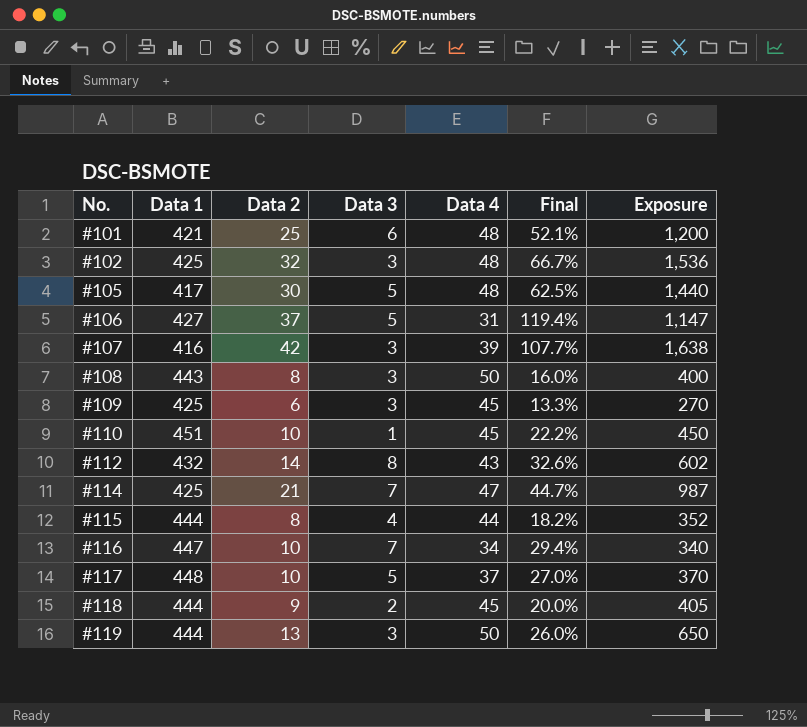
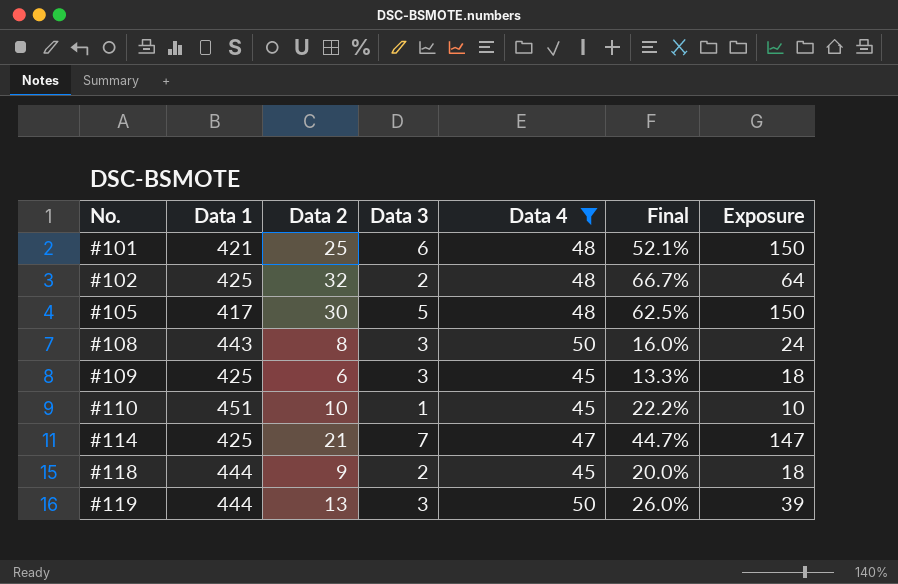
filter: none -> Data 4 >= 45
column Exposure | formula: [Data 2] * [Data 4] -> [Data 2] * [Data 3]
#102 | Data 3: 3 -> 2

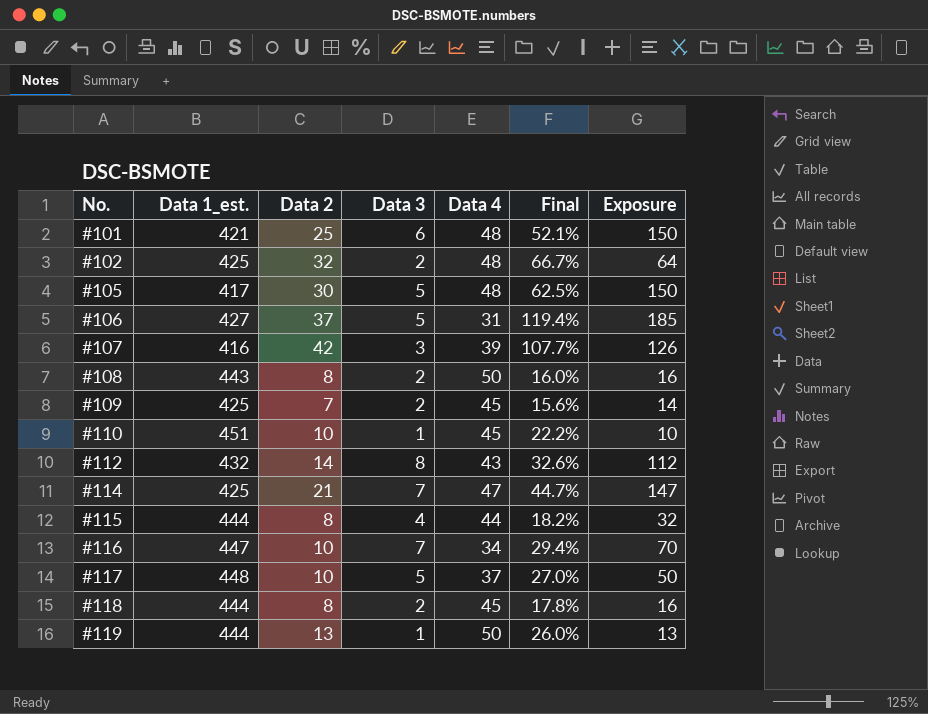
filter: Data 4 >= 45 -> none
column name: Data 1 -> Data 1_est.
#108 | Data 3: 3 -> 2
#108 | Exposure: 24 -> 16
#109 | Data 2: 6 -> 7
#109 | Data 3: 3 -> 2
#109 | Final: 13.3% -> 15.6%
#109 | Exposure: 18 -> 14
#118 | Data 2: 9 -> 8
#118 | Final: 20.0% -> 17.8%
#118 | Exposure: 18 -> 16
#119 | Data 3: 3 -> 1
#119 | Exposure: 39 -> 13

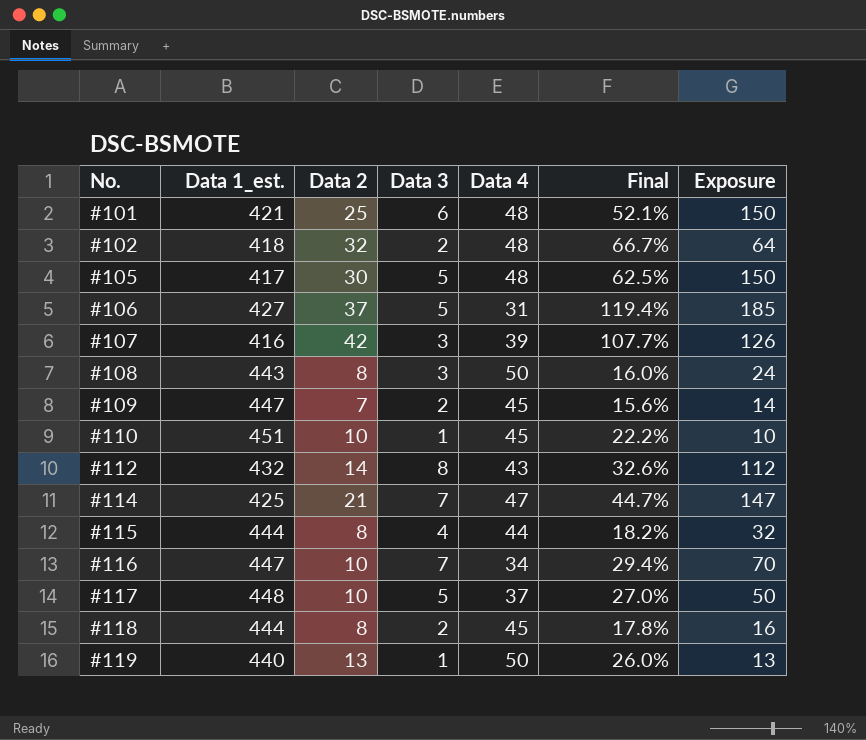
#102 | Data 1_est.: 425 -> 418
#108 | Data 3: 2 -> 3
#108 | Exposure: 16 -> 24
#109 | Data 1_est.: 425 -> 447
#119 | Data 1_est.: 444 -> 440

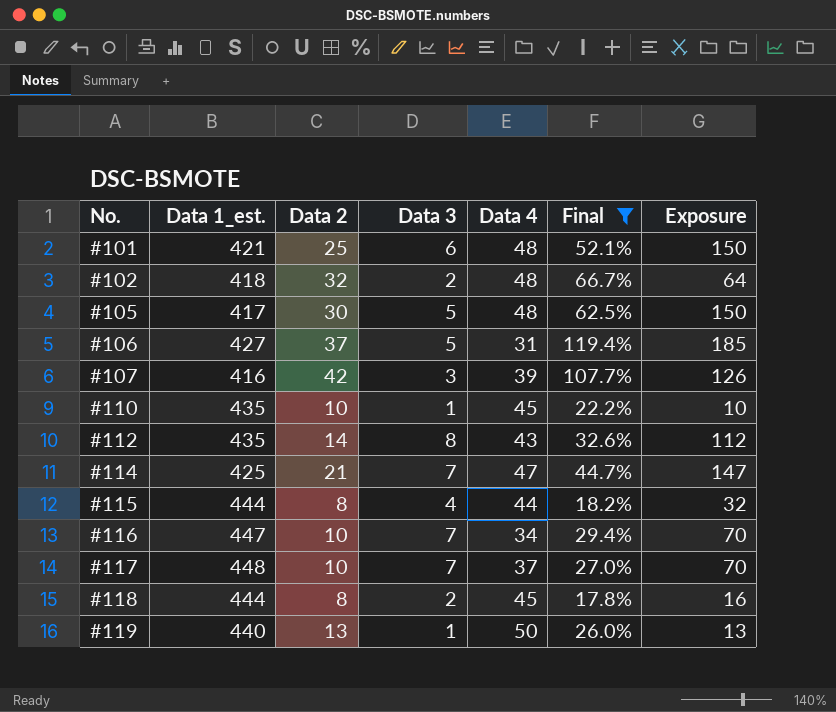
filter: none -> Final >= 17.8%
#110 | Data 1_est.: 451 -> 435
#112 | Data 1_est.: 432 -> 435
#117 | Data 3: 5 -> 7
#117 | Exposure: 50 -> 70

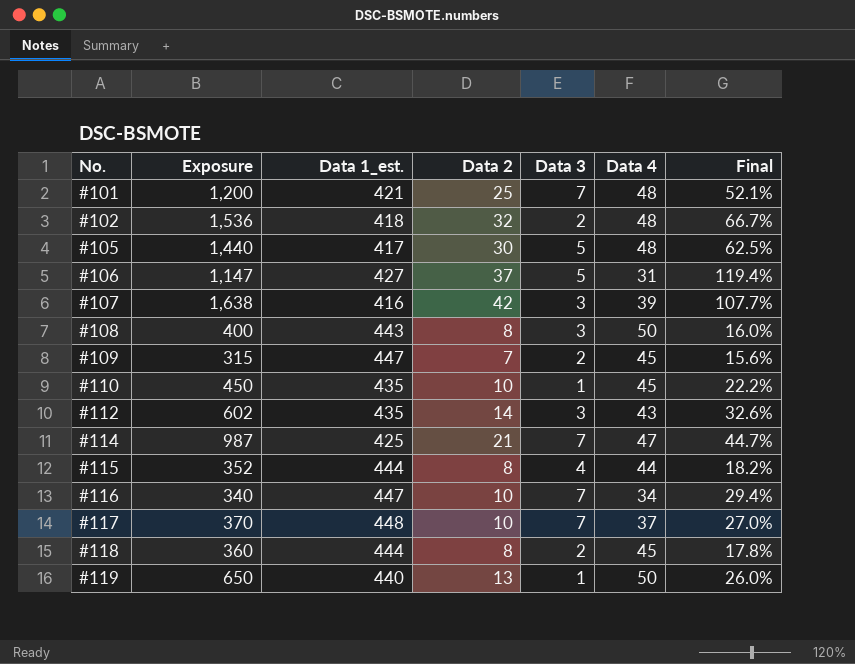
filter: Final >= 17.8% -> none
column Exposure | formula: [Data 2] * [Data 3] -> [Data 2] * [Data 4]
column Exposure | position: 7 -> 2
#101 | Data 3: 6 -> 7
#112 | Data 3: 8 -> 3

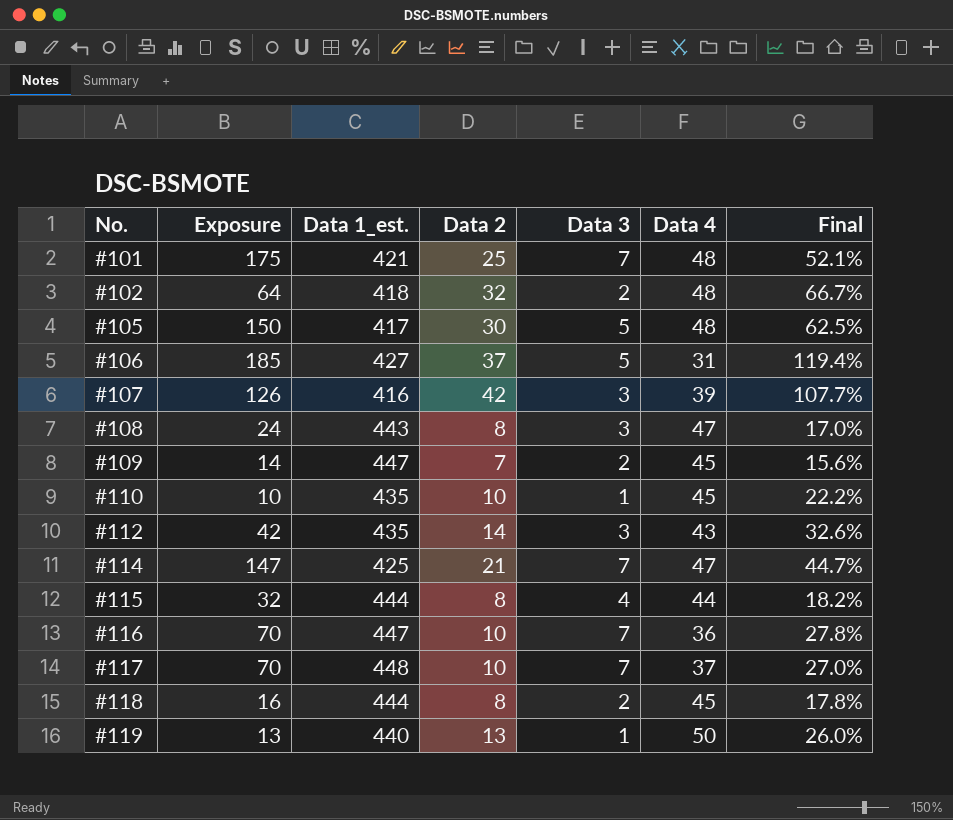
column Exposure | formula: [Data 2] * [Data 4] -> [Data 2] * [Data 3]
#108 | Data 4: 50 -> 47
#108 | Final: 16.0% -> 17.0%
#116 | Data 4: 34 -> 36
#116 | Final: 29.4% -> 27.8%

